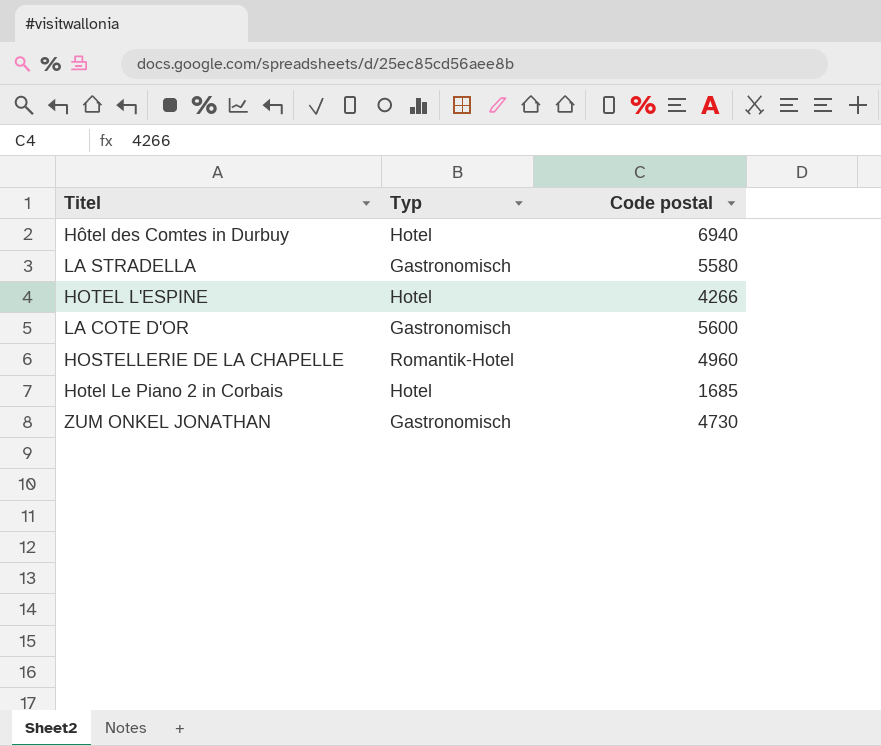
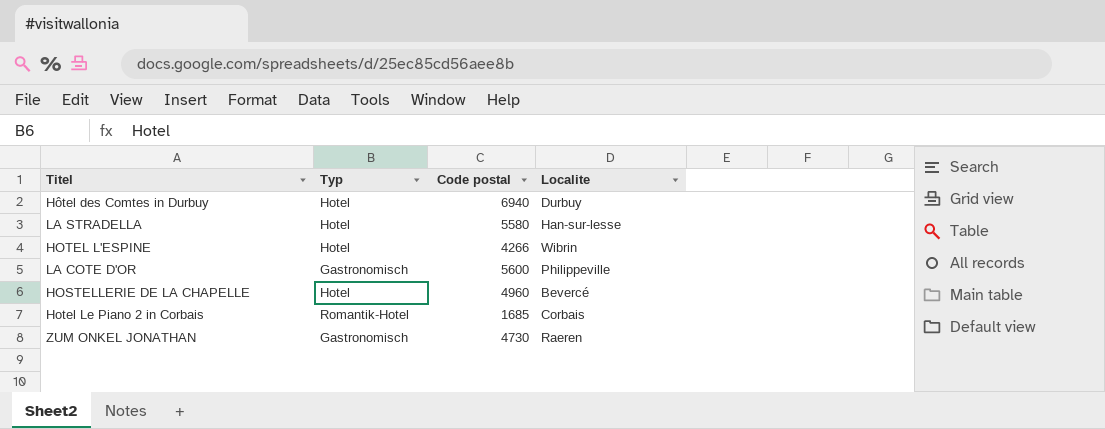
column Localite | position: none -> 4
LA STRADELLA | Typ: Gastronomisch -> Hotel
HOSTELLERIE DE LA CHAPELLE | Typ: Romantik-Hotel -> Hotel
Hotel Le Piano 2 in Corbais | Typ: Hotel -> Romantik-Hotel

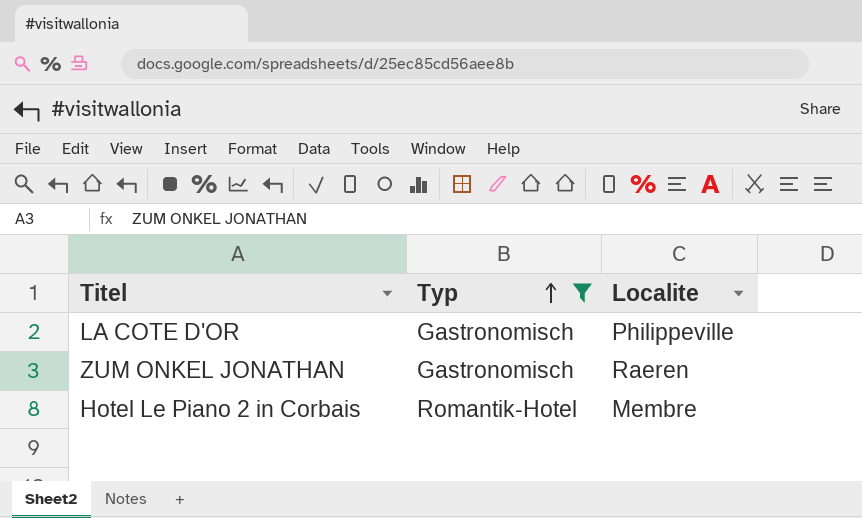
filter: none -> Typ != Hotel
row order: none -> Typ ascending
column Code postal | position: 3 -> none
Hotel Le Piano 2 in Corbais | Localite: Corbais -> Membre

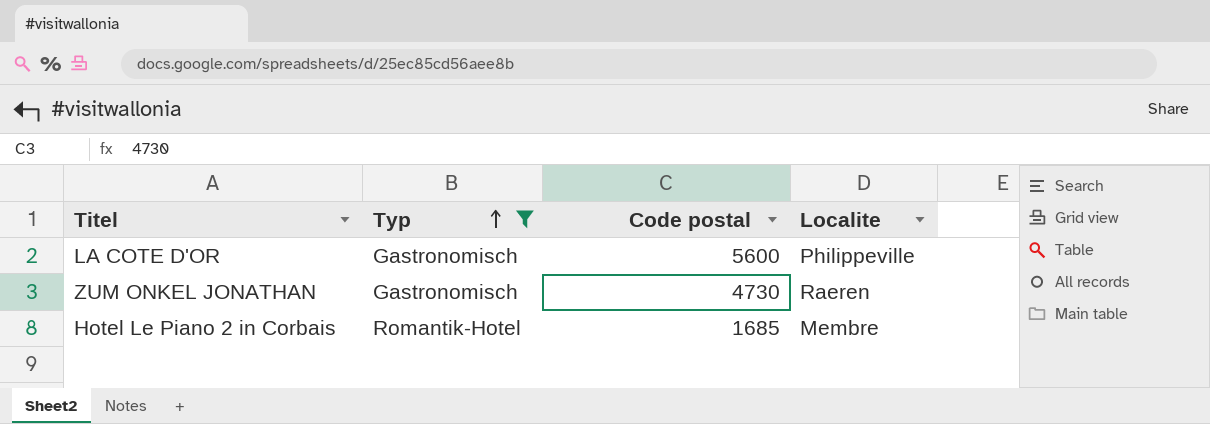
column Code postal | position: none -> 3

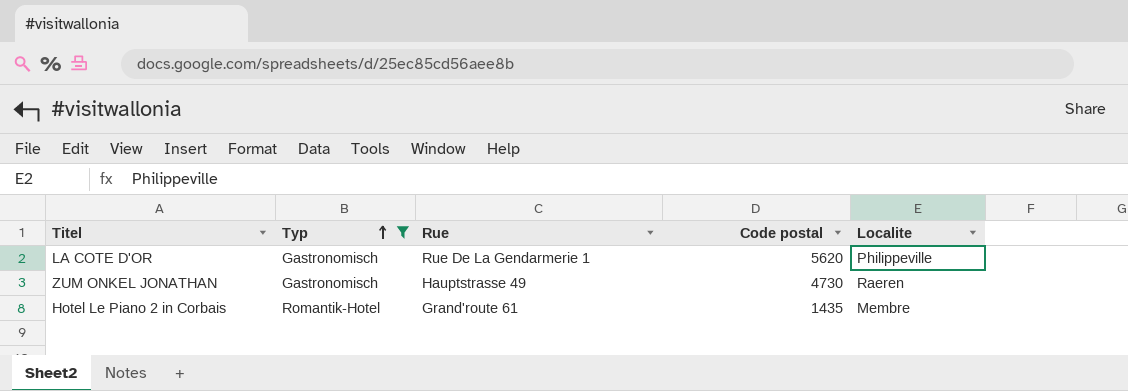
column Rue | position: none -> 3
LA COTE D'OR | Code postal: 5600 -> 5620
Hotel Le Piano 2 in Corbais | Code postal: 1685 -> 1435

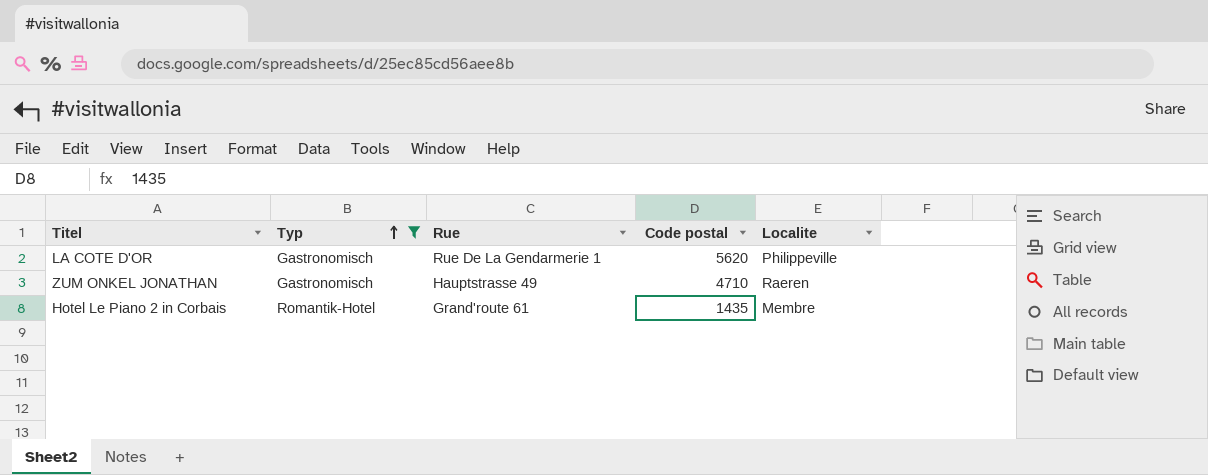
ZUM ONKEL JONATHAN | Code postal: 4730 -> 4710

